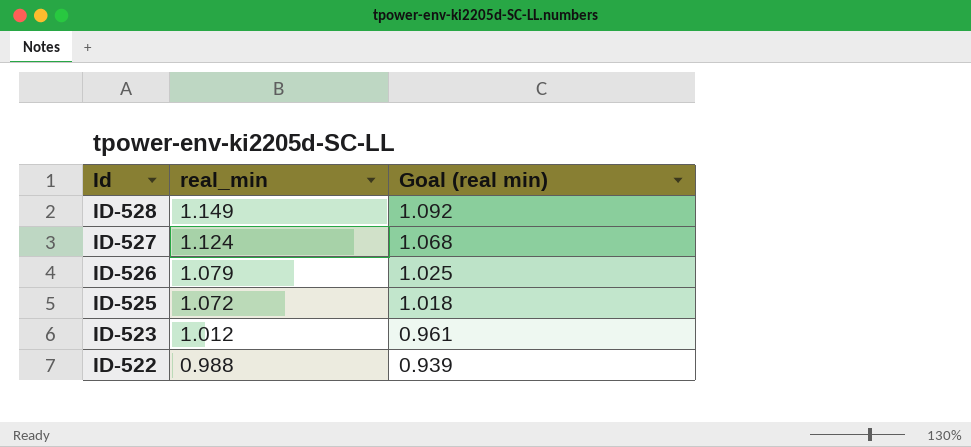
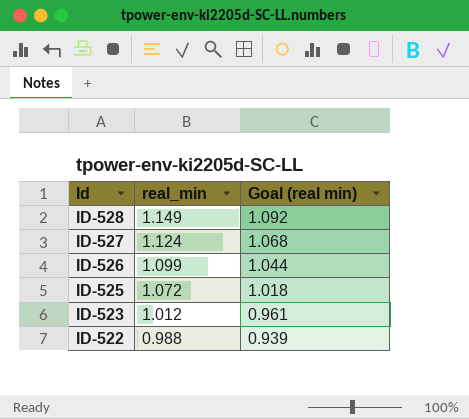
ID-526 | real_min: 1.079 -> 1.099
ID-526 | Goal (real min): 1.025 -> 1.044

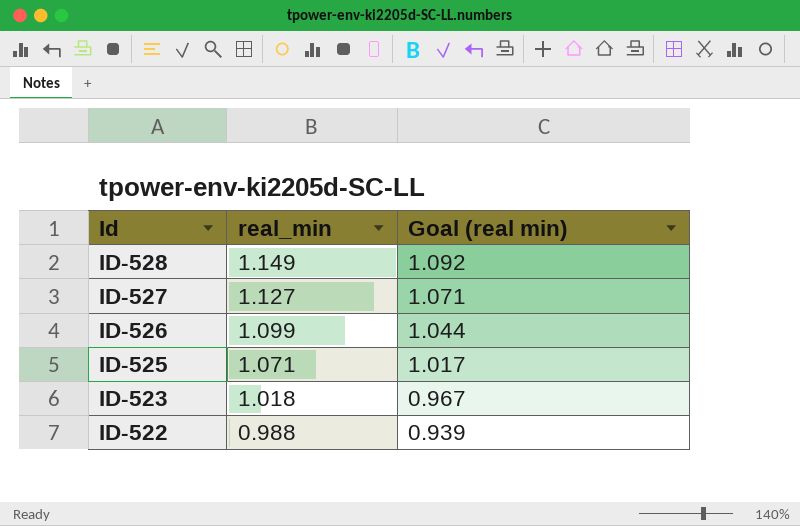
ID-527 | real_min: 1.124 -> 1.127
ID-527 | Goal (real min): 1.068 -> 1.071
ID-525 | real_min: 1.072 -> 1.071
ID-525 | Goal (real min): 1.018 -> 1.017
ID-523 | real_min: 1.012 -> 1.018
ID-523 | Goal (real min): 0.961 -> 0.967

